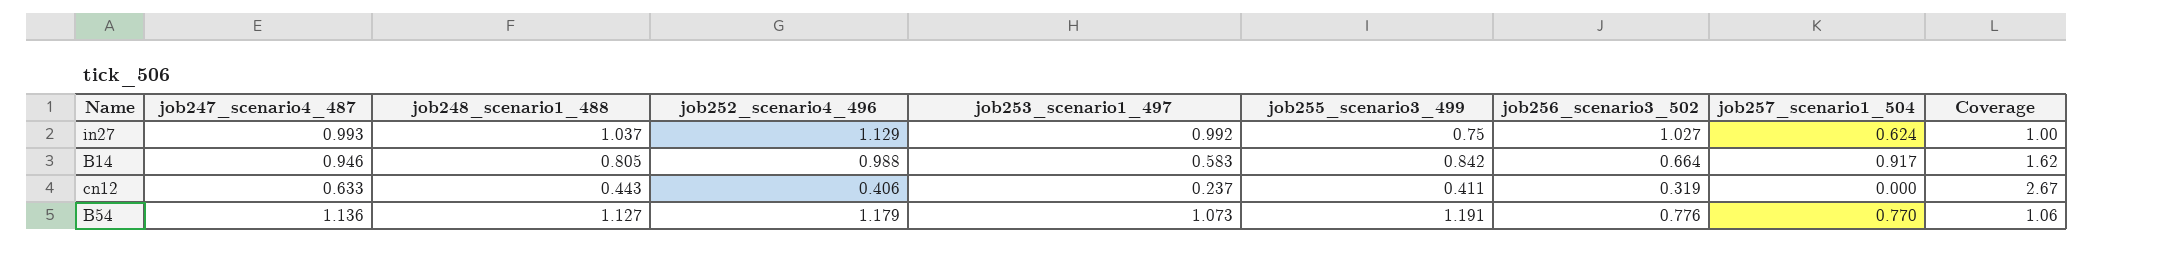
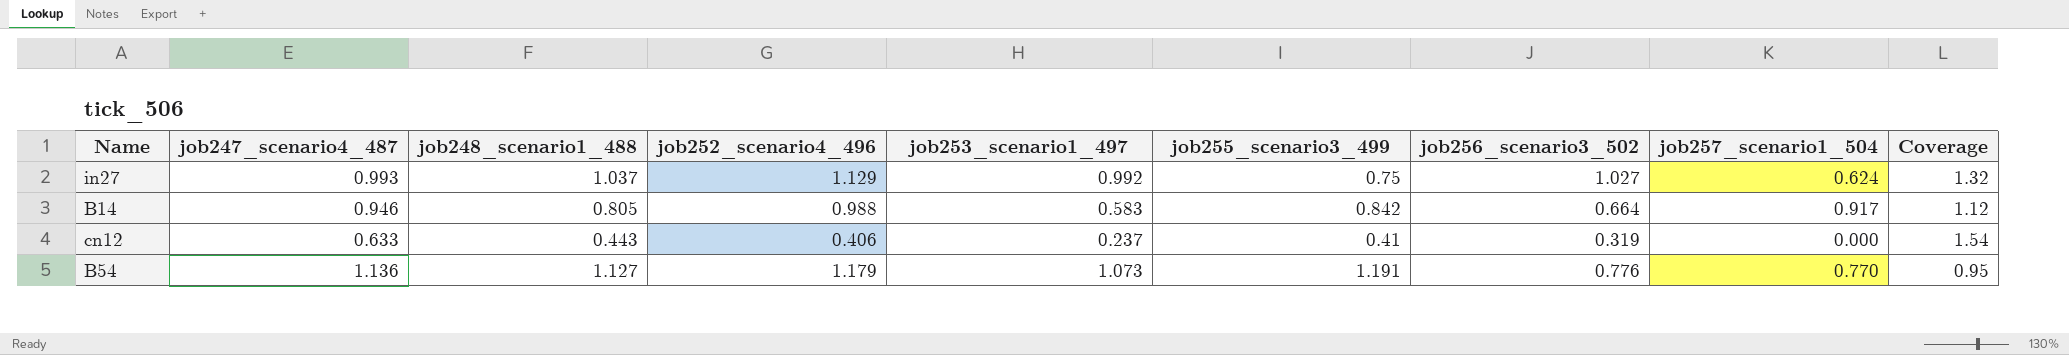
column Coverage | formula: [job247_scenario4_487] / [job253_scenario1_497] -> [job247_scenario4_487] / [job255_scenario3_499]
cn12 | job255_scenario3_499: 0.411 -> 0.41

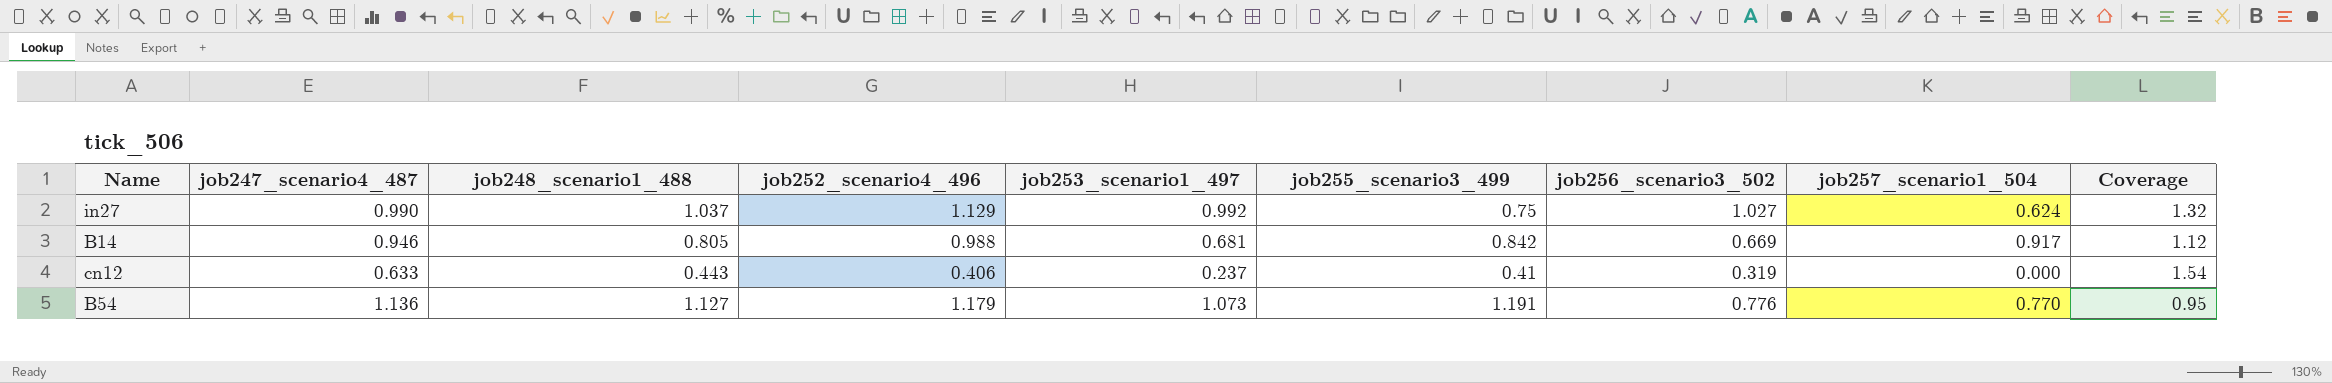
in27 | job247_scenario4_487: 0.993 -> 0.990
B14 | job253_scenario1_497: 0.583 -> 0.681
B14 | job256_scenario3_502: 0.664 -> 0.669

